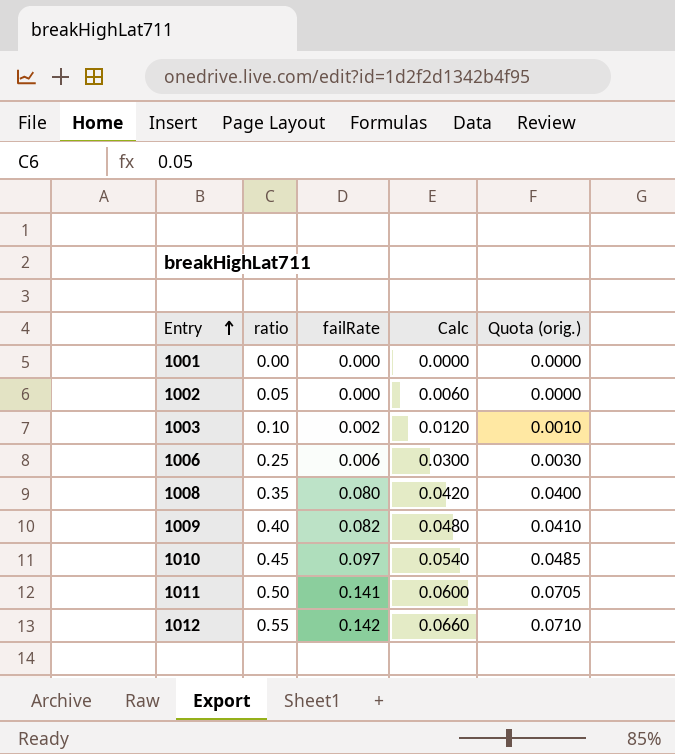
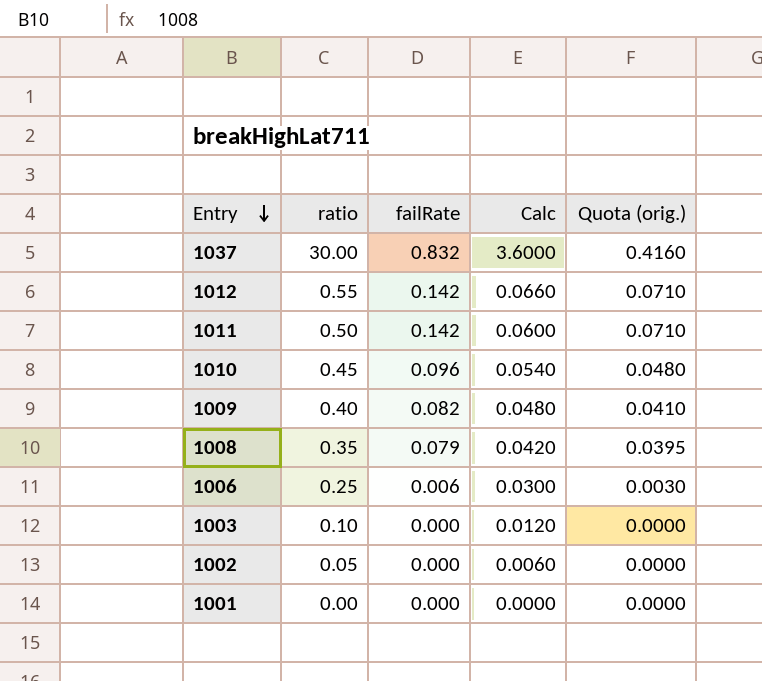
row order: Entry ascending -> Entry descending
row 1037: none -> 30.00 | 0.832 | 3.6000 | 0.4160
1011 | failRate: 0.141 -> 0.142
1011 | Quota (orig.): 0.0705 -> 0.0710
1010 | failRate: 0.097 -> 0.096
1010 | Quota (orig.): 0.0485 -> 0.0480
1008 | failRate: 0.080 -> 0.079
1008 | Quota (orig.): 0.0400 -> 0.0395
1003 | failRate: 0.002 -> 0.000
1003 | Quota (orig.): 0.0010 -> 0.0000

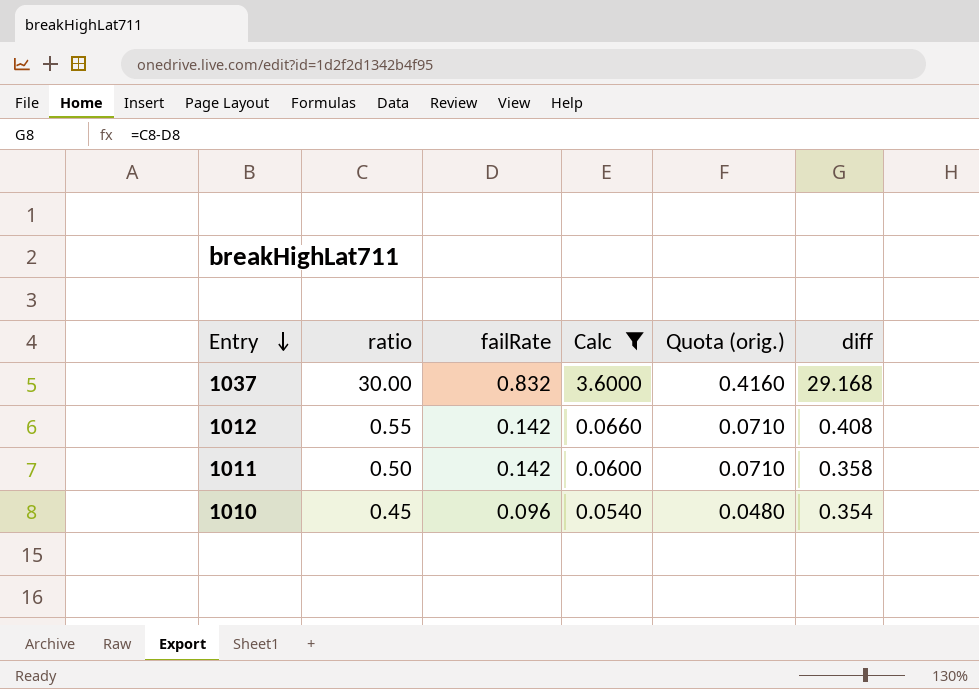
filter: none -> Calc >= 0.0540
column diff | formula: none -> [ratio] - [failRate]

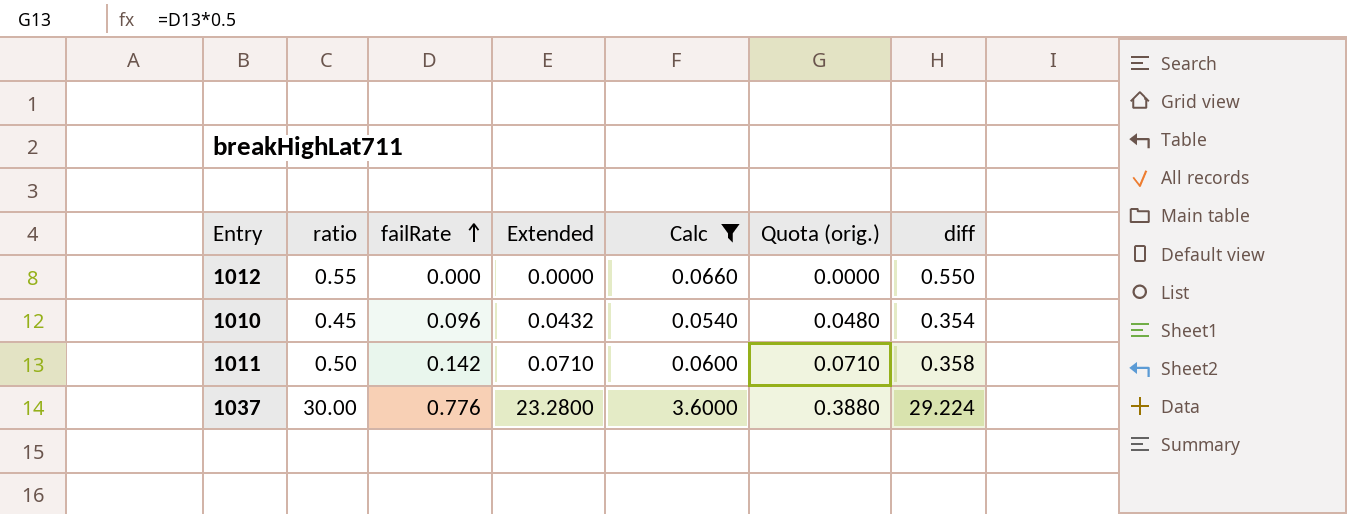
row order: Entry descending -> failRate ascending
column Extended | formula: none -> [ratio] * [failRate]
1012 | failRate: 0.142 -> 0.000
1012 | Quota (orig.): 0.0710 -> 0.0000
1012 | diff: 0.408 -> 0.550
1037 | failRate: 0.832 -> 0.776
1037 | Quota (orig.): 0.4160 -> 0.3880
1037 | diff: 29.168 -> 29.224

